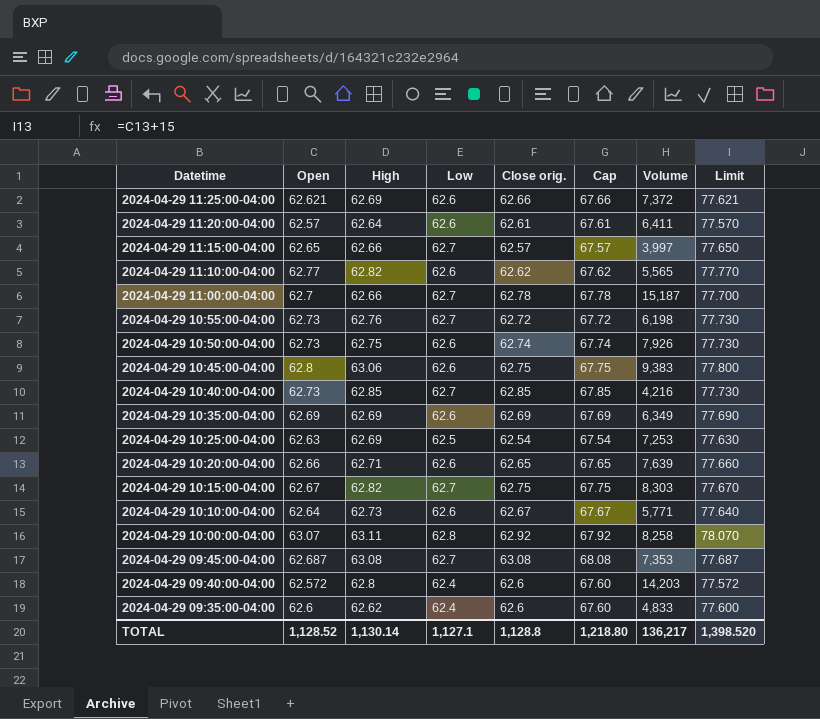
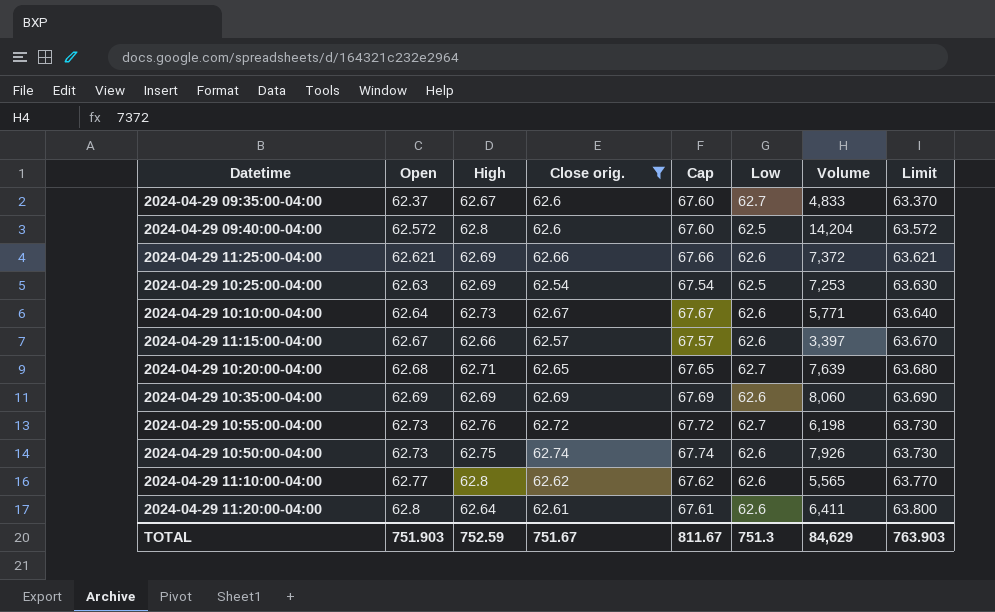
filter: none -> Close orig. <= 62.74
row order: Datetime descending -> Open ascending
column Low | position: 4 -> 6
column Limit | formula: [Open] + 15 -> [Open] + 1
2024-04-29 09:35:00-04:00 | Open: 62.6 -> 62.37
2024-04-29 09:35:00-04:00 | High: 62.62 -> 62.67
2024-04-29 09:35:00-04:00 | Low: 62.4 -> 62.7
2024-04-29 09:40:00-04:00 | Low: 62.4 -> 62.5
2024-04-29 09:40:00-04:00 | Volume: 14,203 -> 14,204
2024-04-29 11:15:00-04:00 | Open: 62.65 -> 62.67
2024-04-29 11:15:00-04:00 | Low: 62.7 -> 62.6
2024-04-29 11:15:00-04:00 | Volume: 3,997 -> 3,397
2024-04-29 10:20:00-04:00 | Open: 62.66 -> 62.68
2024-04-29 10:20:00-04:00 | Low: 62.6 -> 62.7
2024-04-29 10:35:00-04:00 | Volume: 6,349 -> 8,060
2024-04-29 11:10:00-04:00 | High: 62.82 -> 62.8
2024-04-29 11:20:00-04:00 | Open: 62.57 -> 62.8
TOTAL | Open: 1,128.52 -> 751.903
TOTAL | High: 1,130.14 -> 752.59
TOTAL | Close orig.: 1,128.8 -> 751.67
TOTAL | Cap: 1,218.80 -> 811.67
TOTAL | Low: 1,127.1 -> 751.3
TOTAL | Volume: 136,217 -> 84,629
TOTAL | Limit: 1,398.520 -> 763.903

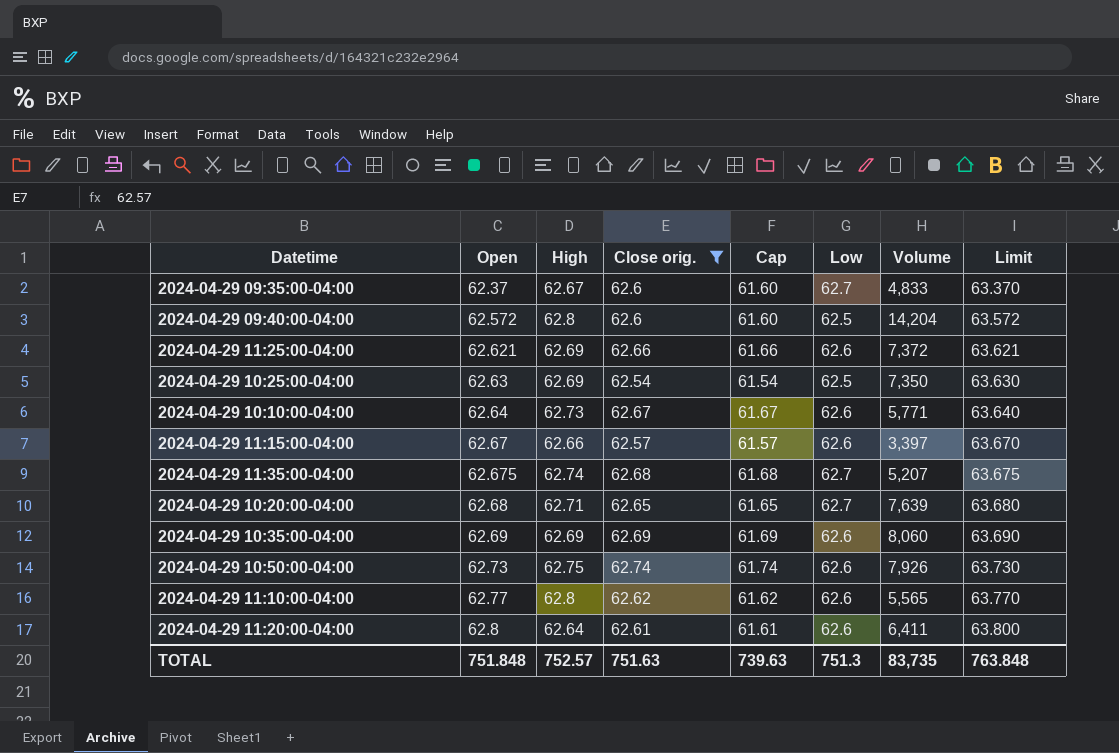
column Cap | formula: [Close orig.] + 5 -> [Close orig.] - 1
row 2024-04-29 10:55:00-04:00: 62.73 | 62.76 | 62.72 | 67.72 | 62.7 | 6,198 | 63.730 -> none
2024-04-29 10:25:00-04:00 | Volume: 7,253 -> 7,350
row 2024-04-29 11:35:00-04:00: none -> 62.675 | 62.74 | 62.68 | 61.68 | 62.7 | 5,207 | 63.675
TOTAL | Open: 751.903 -> 751.848
TOTAL | High: 752.59 -> 752.57
TOTAL | Close orig.: 751.67 -> 751.63
TOTAL | Cap: 811.67 -> 739.63
TOTAL | Volume: 84,629 -> 83,735
TOTAL | Limit: 763.903 -> 763.848

